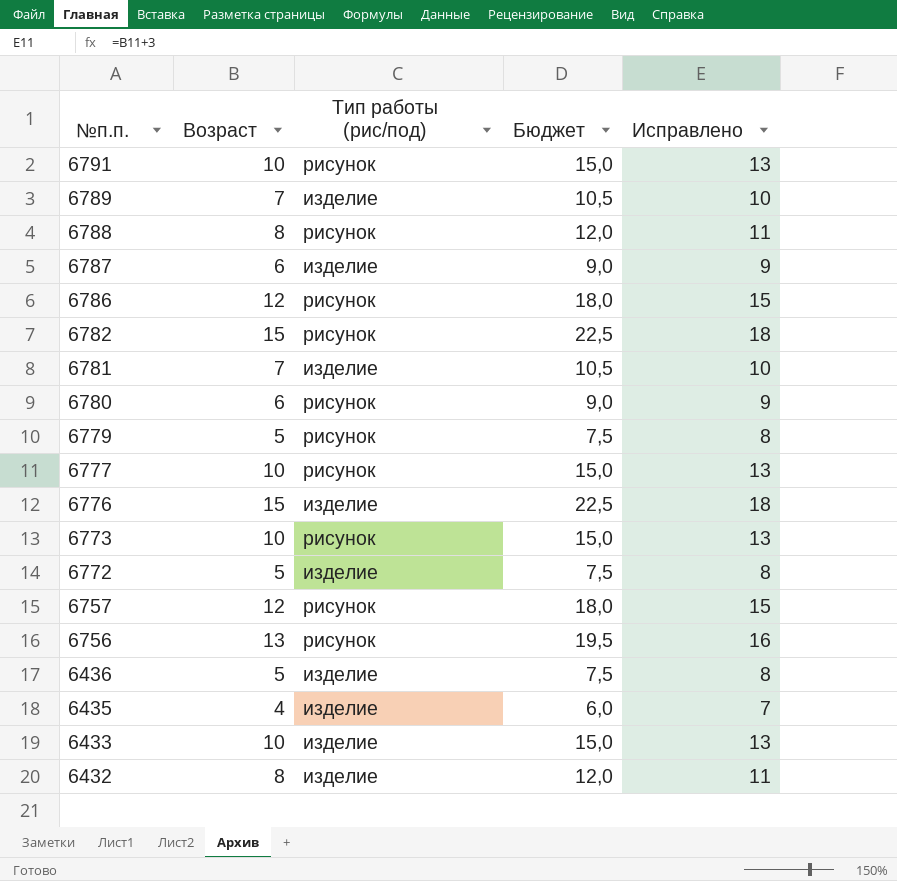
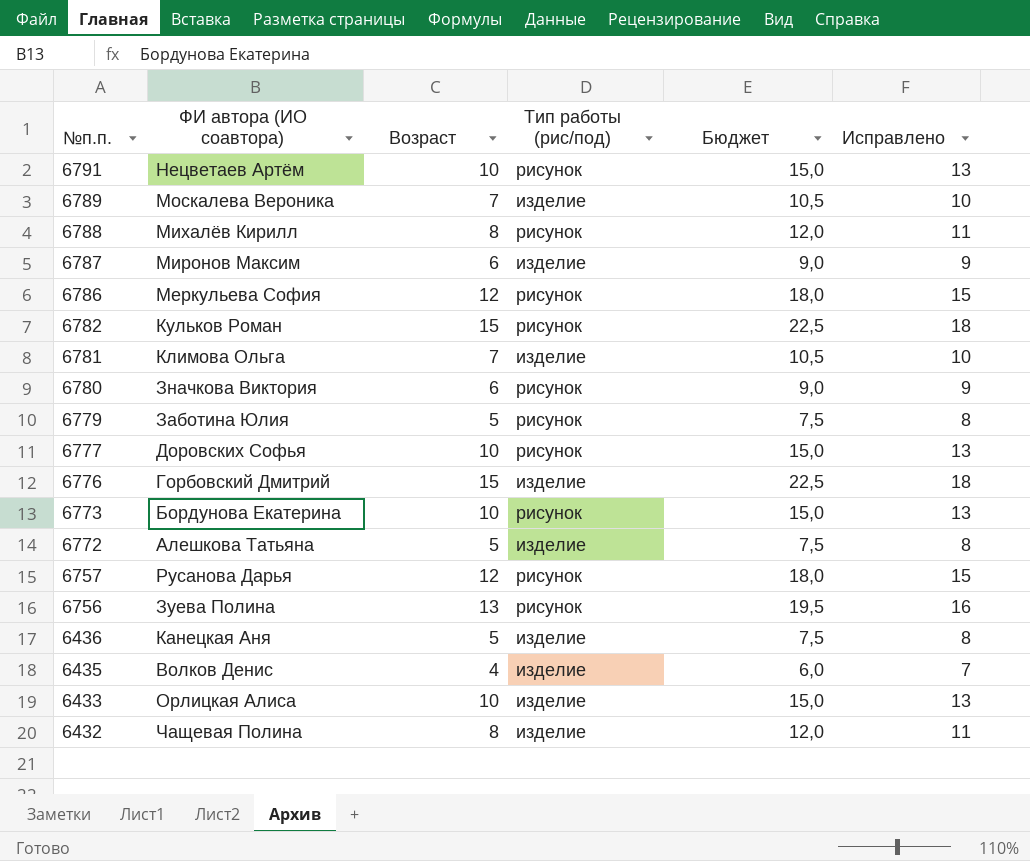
column ФИ автора (ИО соавтора) | position: none -> 2

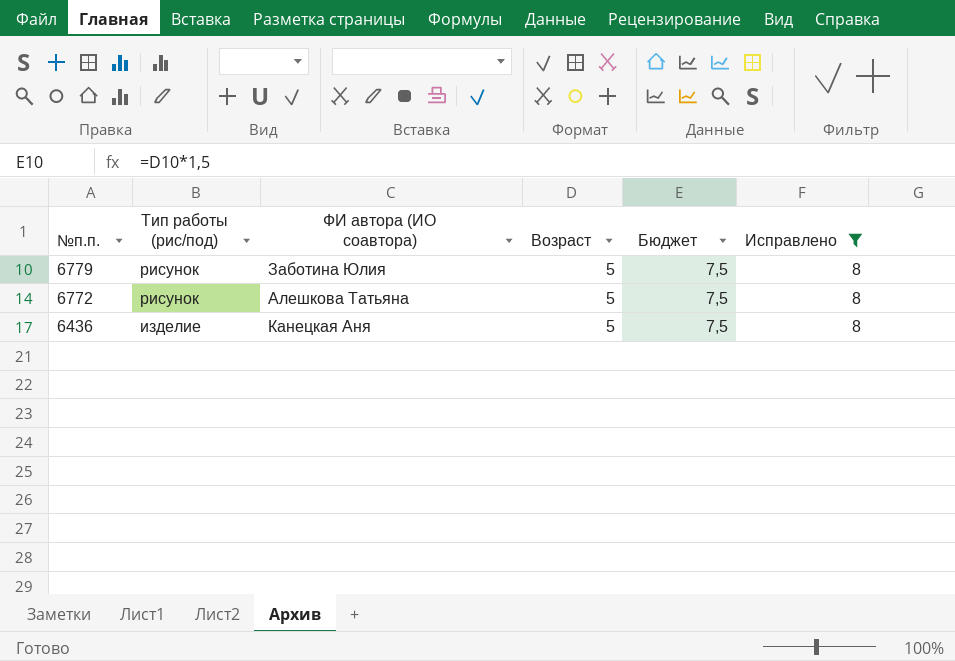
filter: none -> Исправлено = 8
column Тип работы (рис/под) | position: 4 -> 2
6772 | Тип работы (рис/под): изделие -> рисунок

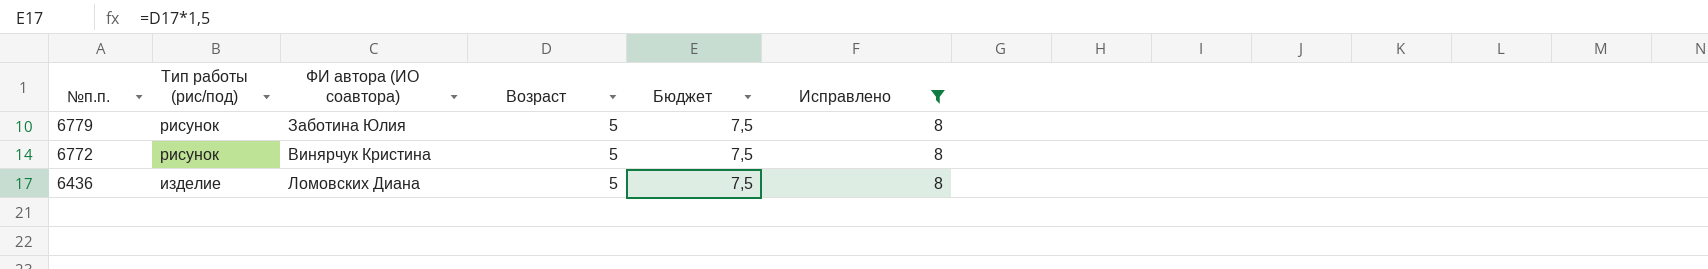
6772 | ФИ автора (ИО соавтора): Алешкова Татьяна -> Винярчук Кристина
6436 | ФИ автора (ИО соавтора): Канецкая Аня -> Ломовских Диана

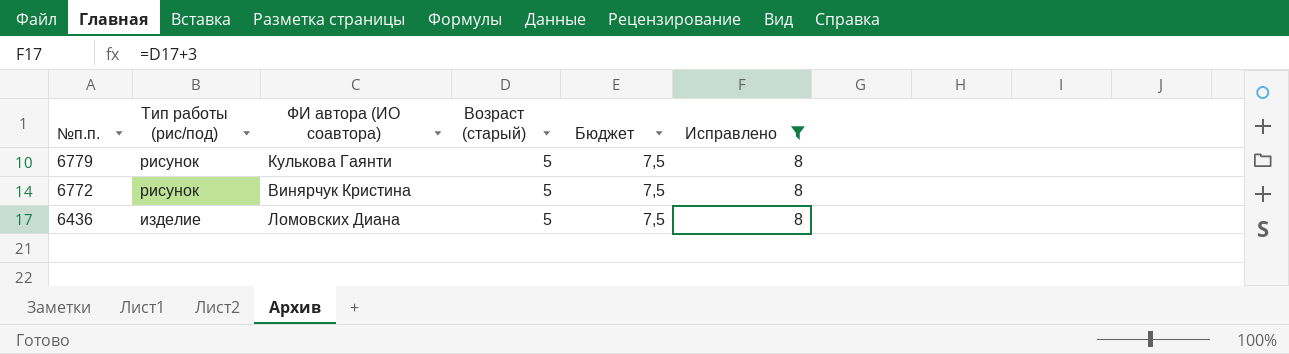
column name: Возраст -> Возраст (старый)
6779 | ФИ автора (ИО соавтора): Заботина Юлия -> Кулькова Гаянти

